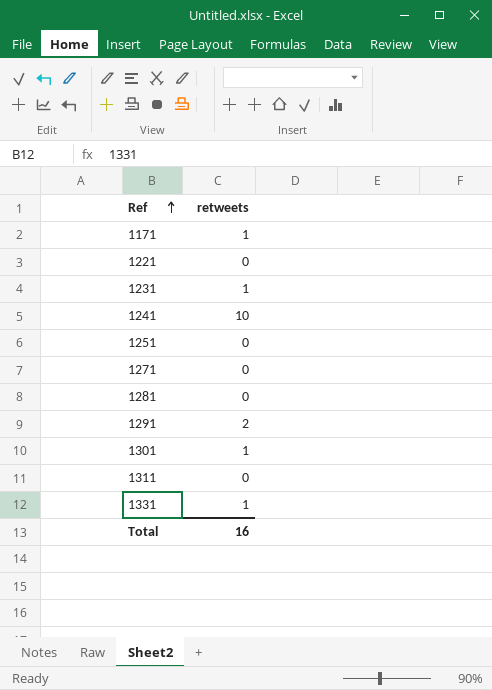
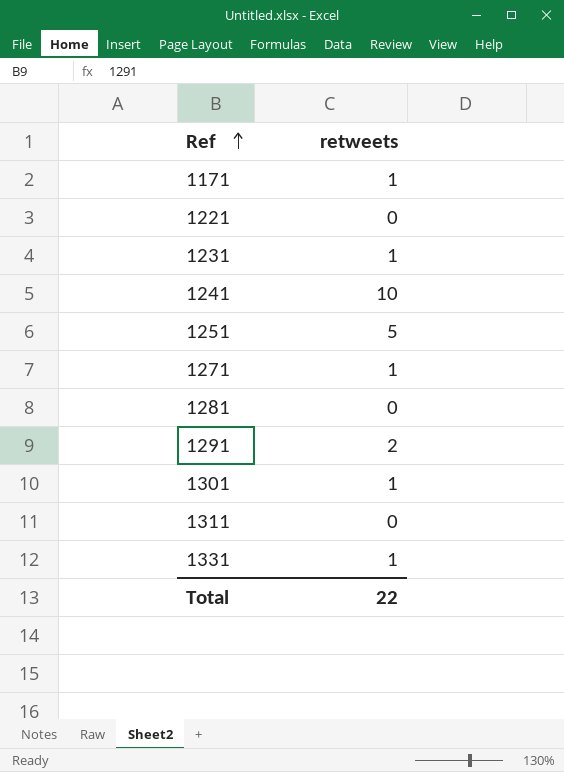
1251 | retweets: 0 -> 5
1271 | retweets: 0 -> 1
Total | retweets: 16 -> 22

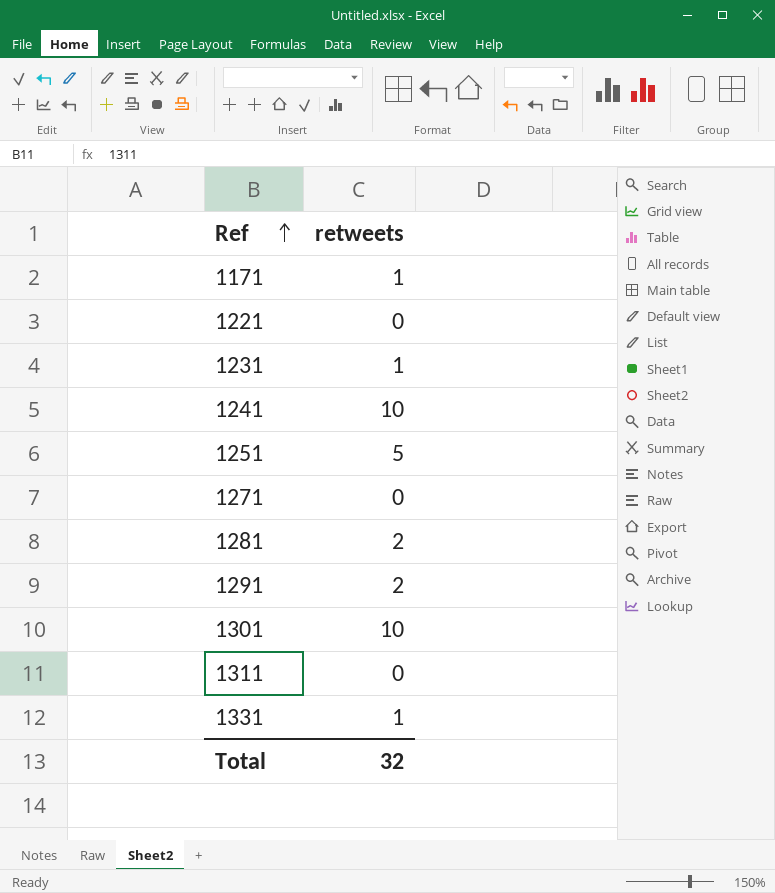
1271 | retweets: 1 -> 0
1281 | retweets: 0 -> 2
1301 | retweets: 1 -> 10
Total | retweets: 22 -> 32

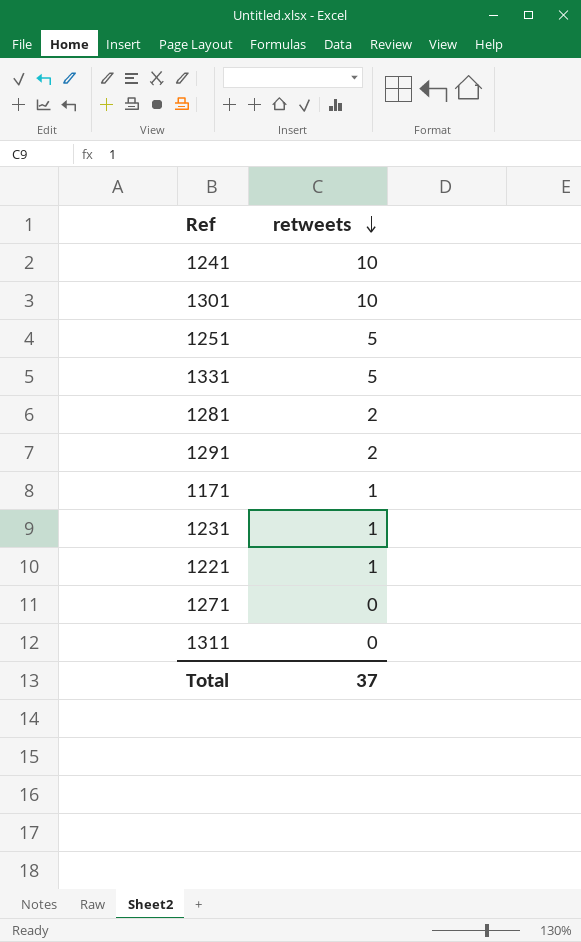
row order: Ref ascending -> retweets descending
1331 | retweets: 1 -> 5
1221 | retweets: 0 -> 1
Total | retweets: 32 -> 37

